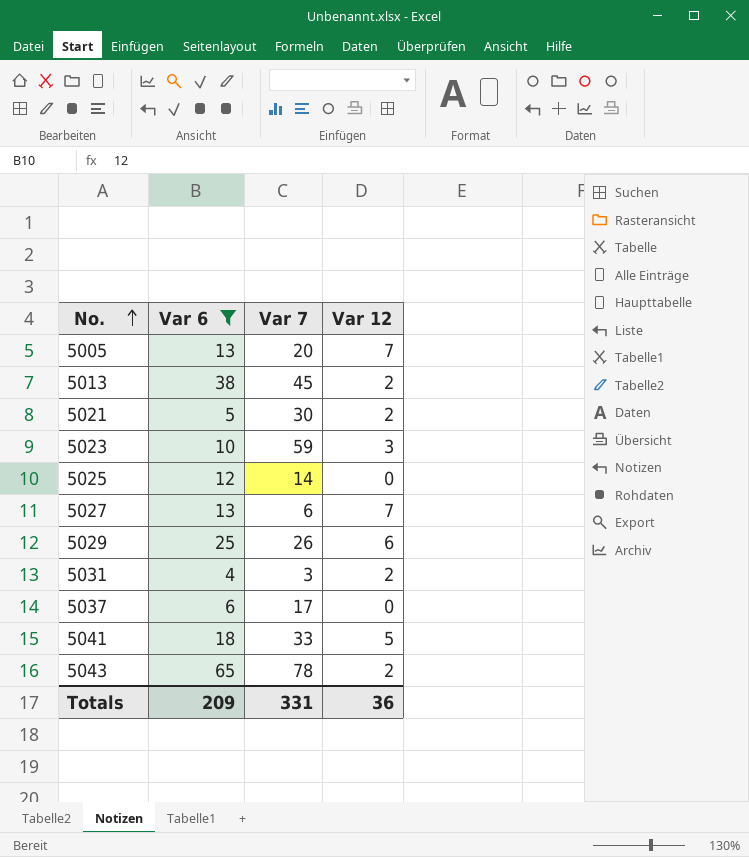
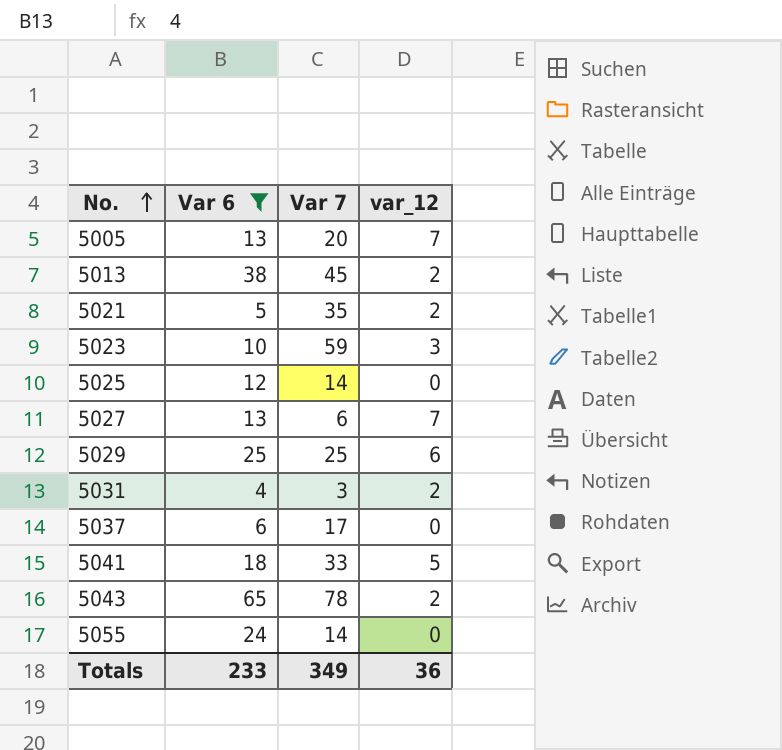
column name: Var 12 -> var_12
5021 | Var 7: 30 -> 35
5029 | Var 7: 26 -> 25
row 5055: none -> 24 | 14 | 0
Totals | Var 6: 209 -> 233
Totals | Var 7: 331 -> 349

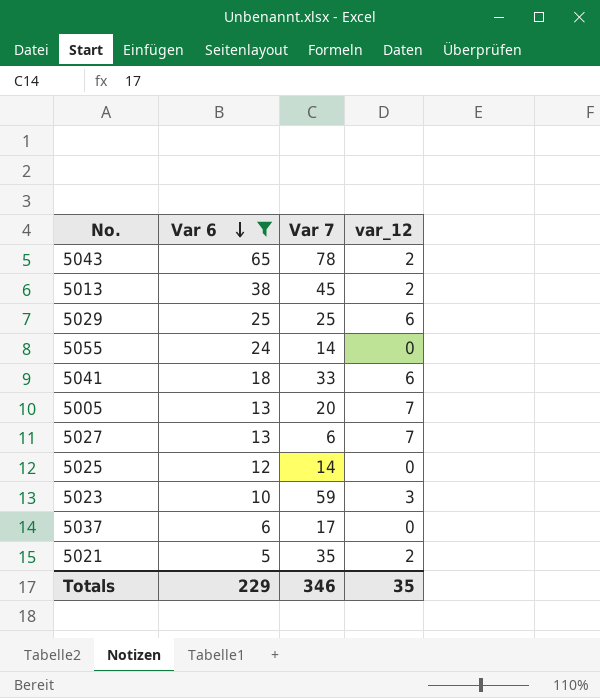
row order: No. ascending -> Var 6 descending
row 5031: 4 | 3 | 2 -> none
5041 | var_12: 5 -> 6
Totals | Var 6: 233 -> 229
Totals | Var 7: 349 -> 346
Totals | var_12: 36 -> 35

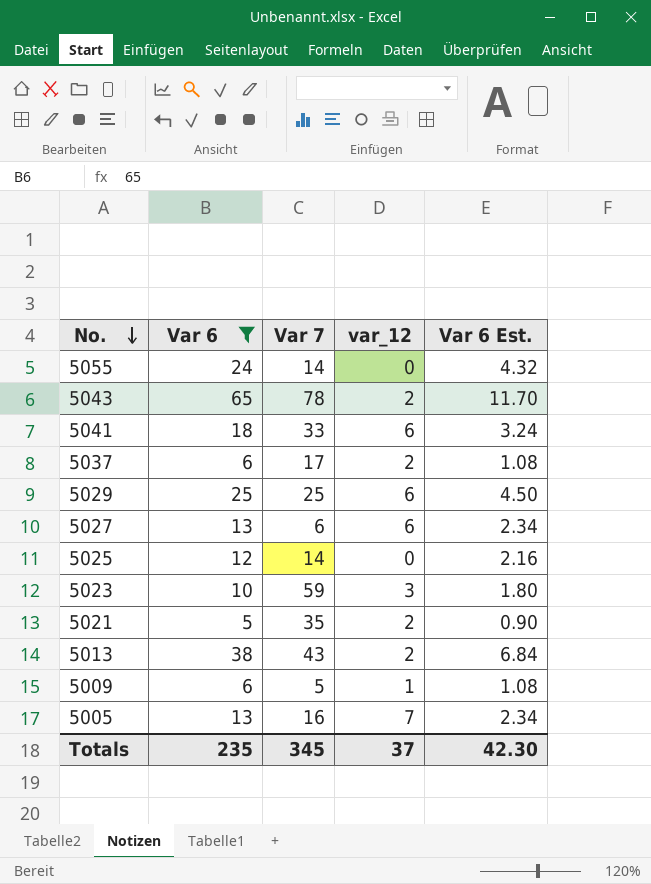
row order: Var 6 descending -> No. descending
column Var 6 Est. | formula: none -> [Var 6] * 0.18
5037 | var_12: 0 -> 2
5027 | var_12: 7 -> 6
5013 | Var 7: 45 -> 43
row 5009: none -> 6 | 5 | 1 | 1.08
5005 | Var 7: 20 -> 16
Totals | Var 6: 229 -> 235
Totals | Var 7: 346 -> 345
Totals | var_12: 35 -> 37

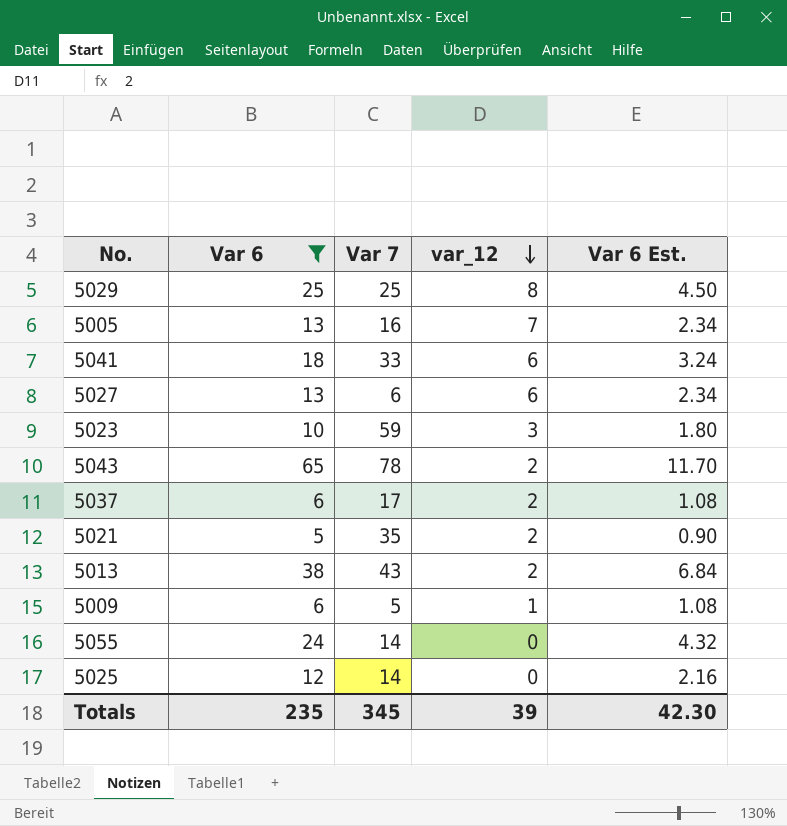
row order: No. descending -> var_12 descending
5029 | var_12: 6 -> 8
Totals | var_12: 37 -> 39

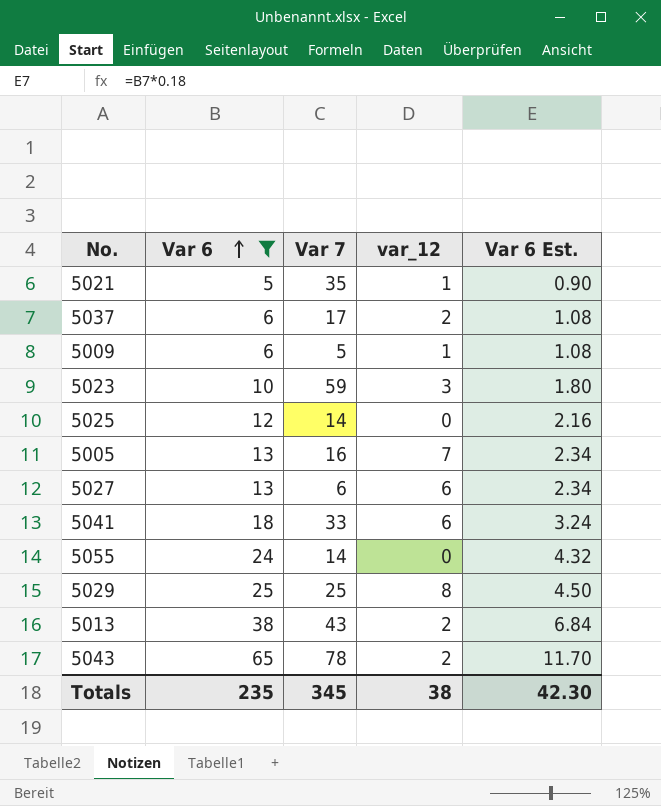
row order: var_12 descending -> Var 6 ascending
5021 | var_12: 2 -> 1
Totals | var_12: 39 -> 38

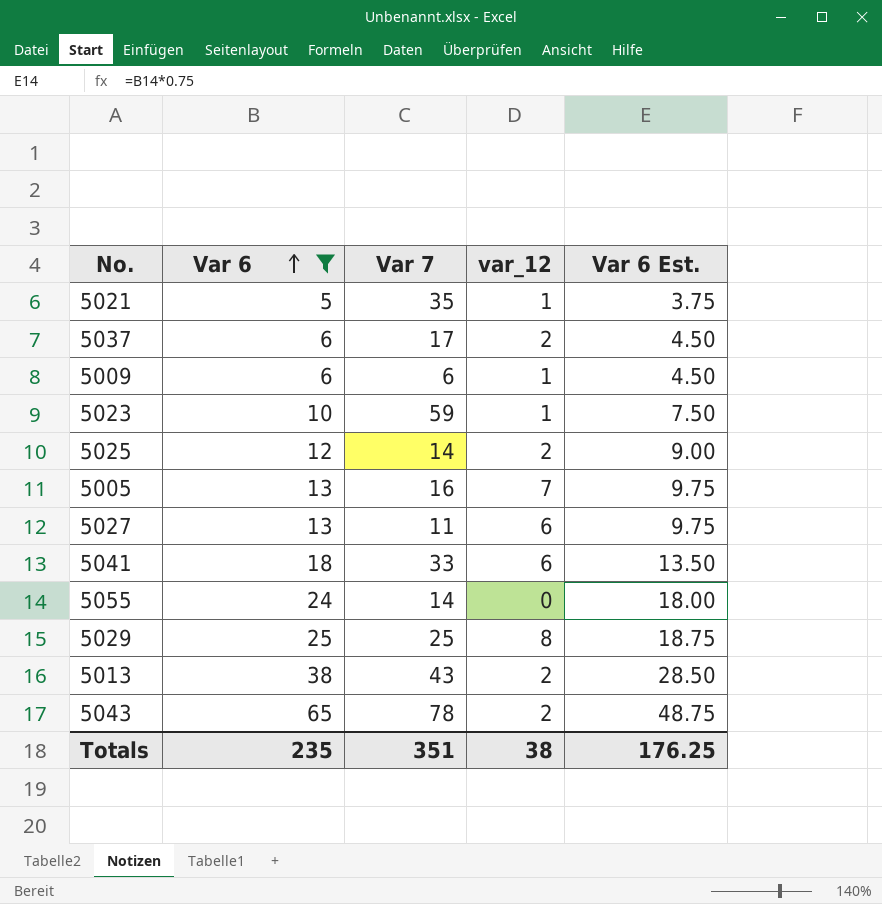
column Var 6 Est. | formula: [Var 6] * 0.18 -> [Var 6] * 0.75
5009 | Var 7: 5 -> 6
5023 | var_12: 3 -> 1
5025 | var_12: 0 -> 2
5027 | Var 7: 6 -> 11
Totals | Var 7: 345 -> 351
Totals | Var 6 Est.: 42.30 -> 176.25

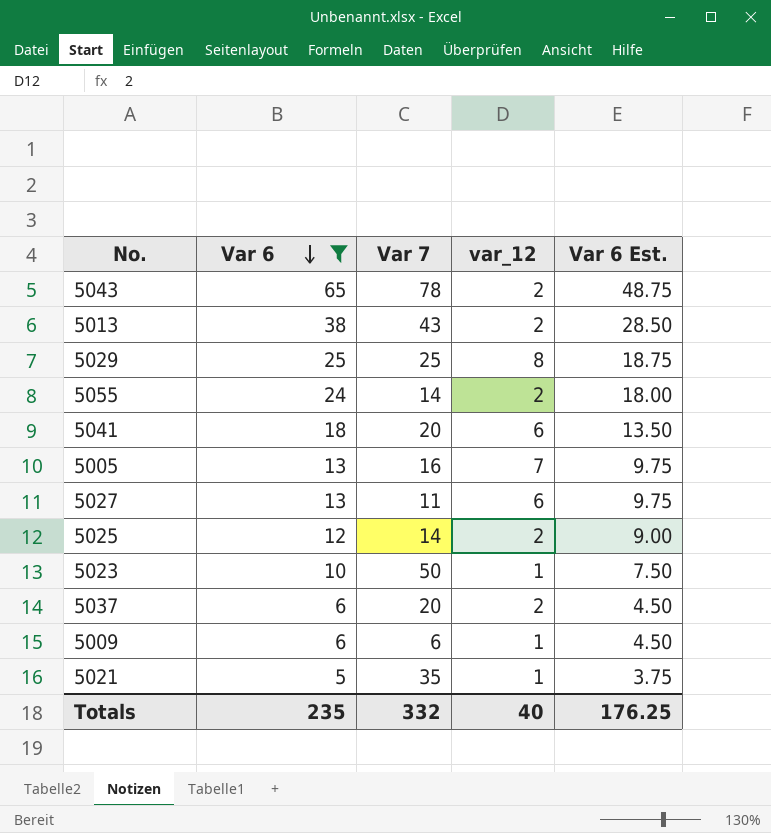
row order: Var 6 ascending -> Var 6 descending
5055 | var_12: 0 -> 2
5041 | Var 7: 33 -> 20
5023 | Var 7: 59 -> 50
5037 | Var 7: 17 -> 20
Totals | Var 7: 351 -> 332
Totals | var_12: 38 -> 40

